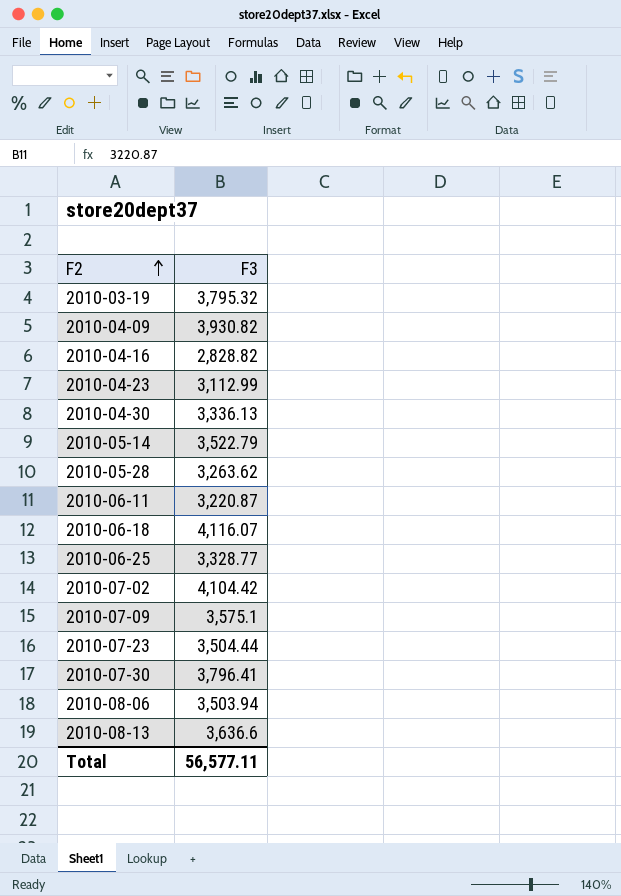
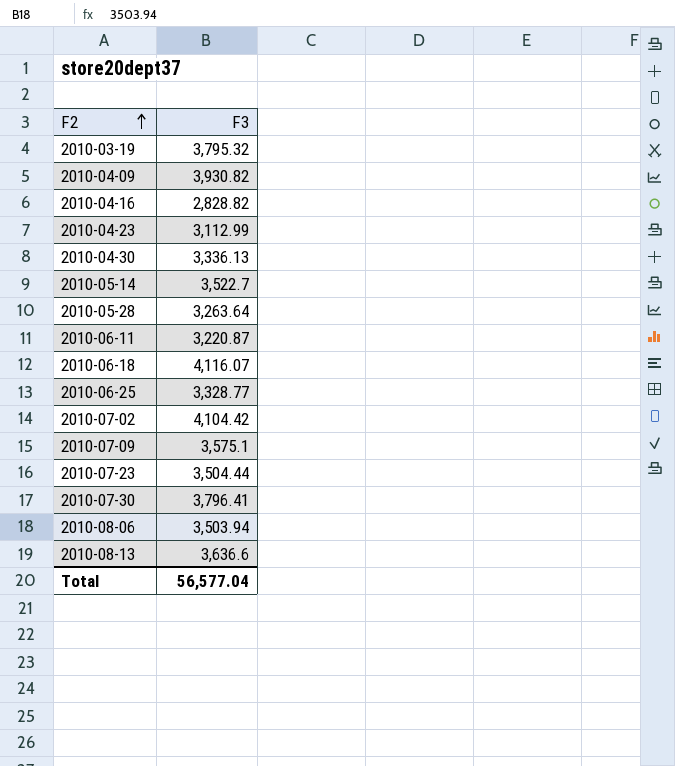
2010-05-14 | F3: 3,522.79 -> 3,522.7
2010-05-28 | F3: 3,263.62 -> 3,263.64
Total | F3: 56,577.11 -> 56,577.04

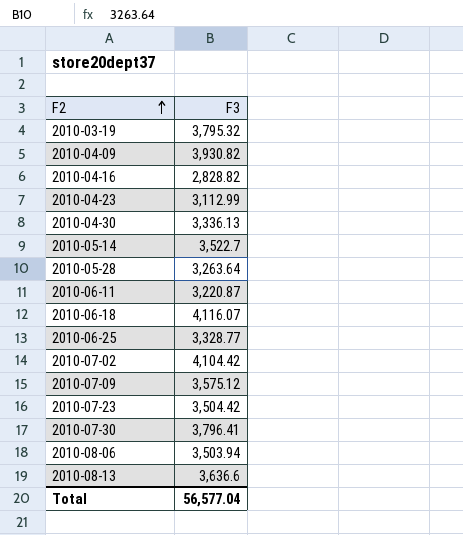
2010-07-09 | F3: 3,575.1 -> 3,575.12
2010-07-23 | F3: 3,504.44 -> 3,504.42

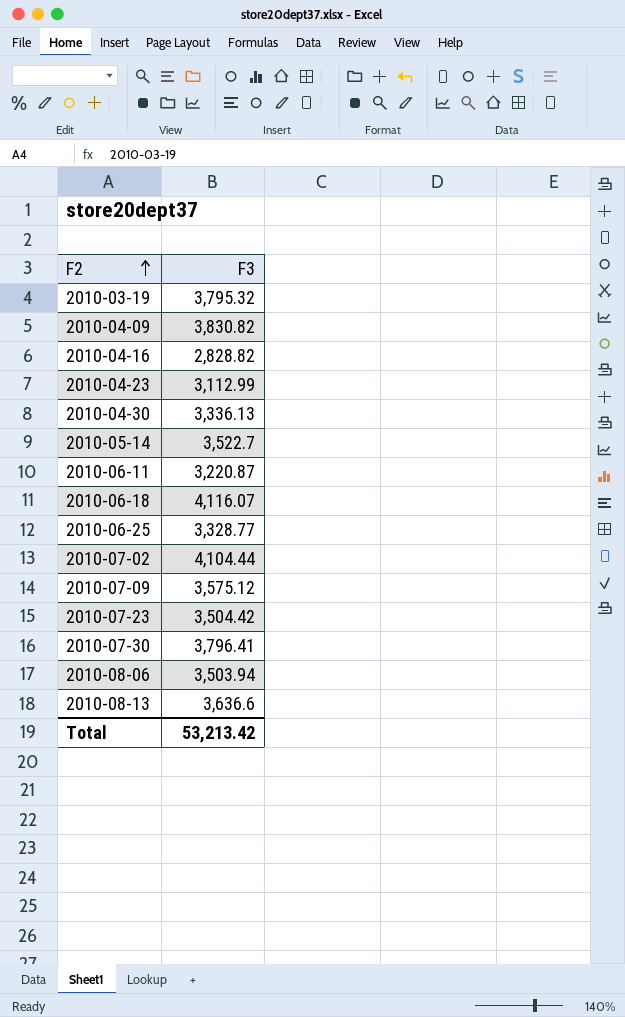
row 2010-05-28: 3,263.64 -> none
2010-04-09 | F3: 3,930.82 -> 3,830.82
2010-07-02 | F3: 4,104.42 -> 4,104.44
Total | F3: 56,577.04 -> 53,213.42

